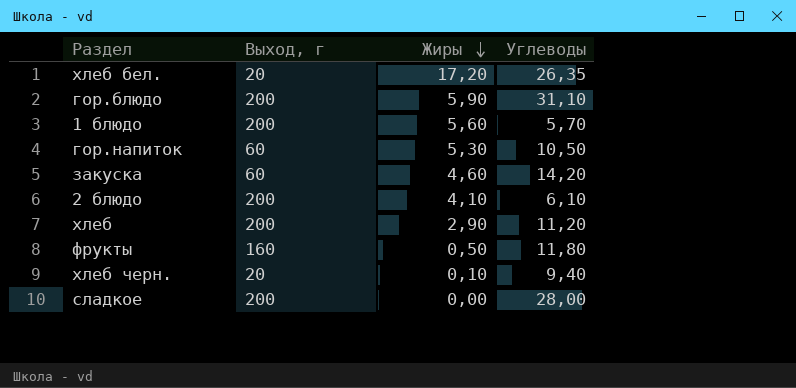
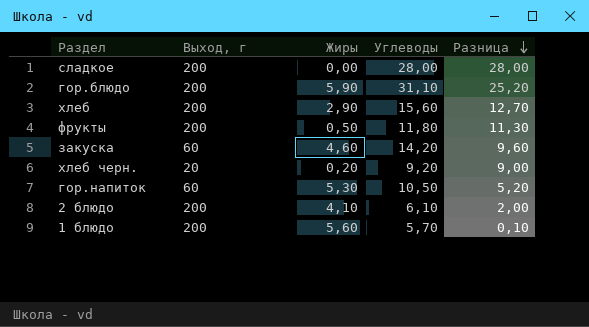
row order: Жиры descending -> Разница descending
column Разница | formula: none -> [Углеводы] - [Жиры]
row хлеб бел.: 20 | 17,20 | 26,35 -> none
хлеб | Углеводы: 11,20 -> 15,60
фрукты | Выход, г: 160 -> 200
хлеб черн. | Жиры: 0,10 -> 0,20
хлеб черн. | Углеводы: 9,40 -> 9,20

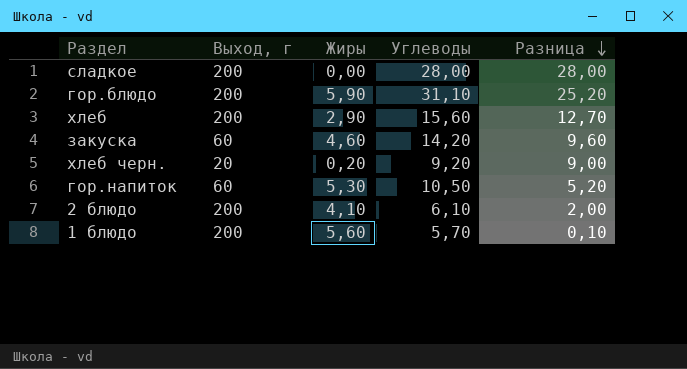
row фрукты: 200 | 0,50 | 11,80 | 11,30 -> none

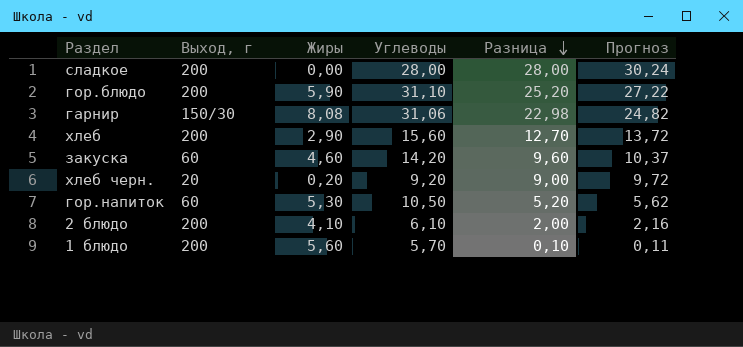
column Прогноз | formula: none -> [Разница] * 1,08
row гарнир: none -> 150/30 | 8,08 | 31,06 | 22,98 | 24,82

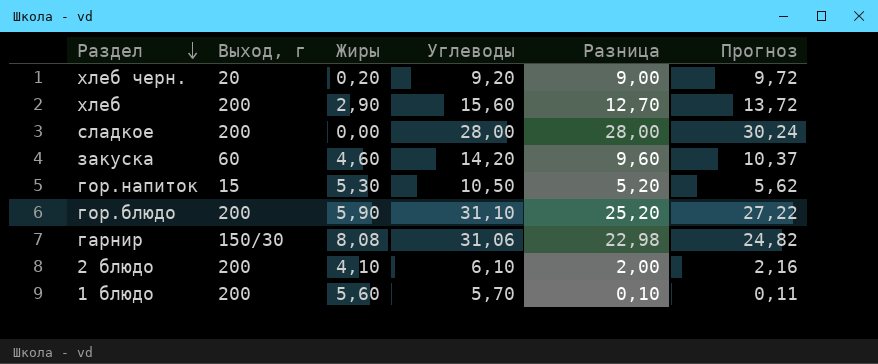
row order: Разница descending -> Раздел descending
гор.напиток | Выход, г: 60 -> 15

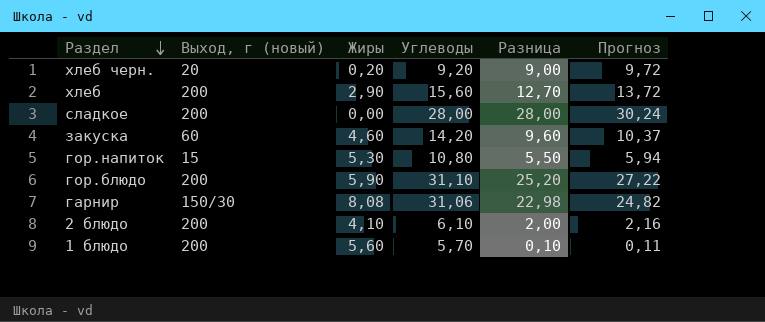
column name: Выход, г -> Выход, г (новый)
гор.напиток | Углеводы: 10,50 -> 10,80
гор.напиток | Разница: 5,20 -> 5,50
гор.напиток | Прогноз: 5,62 -> 5,94

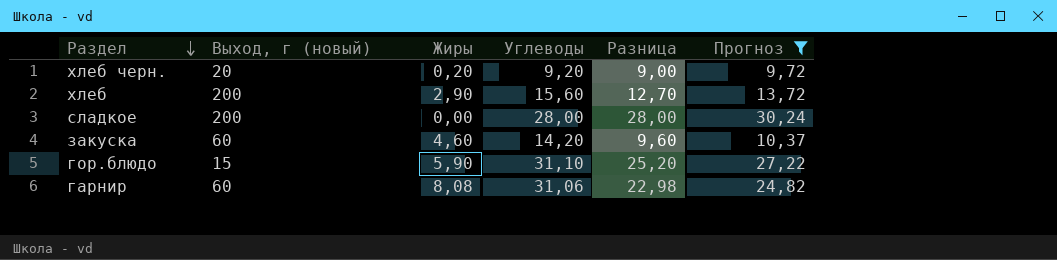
filter: none -> Прогноз >= 9,72
гор.блюдо | Выход, г (новый): 200 -> 15
гарнир | Выход, г (новый): 150/30 -> 60

